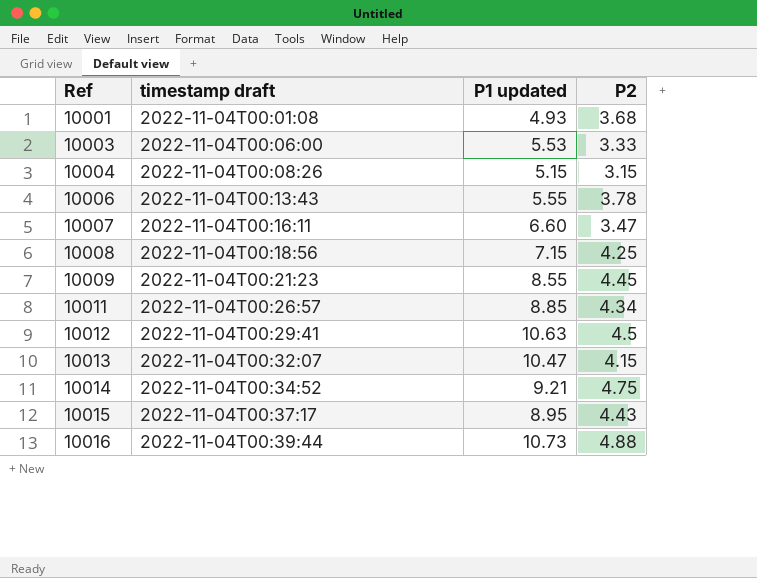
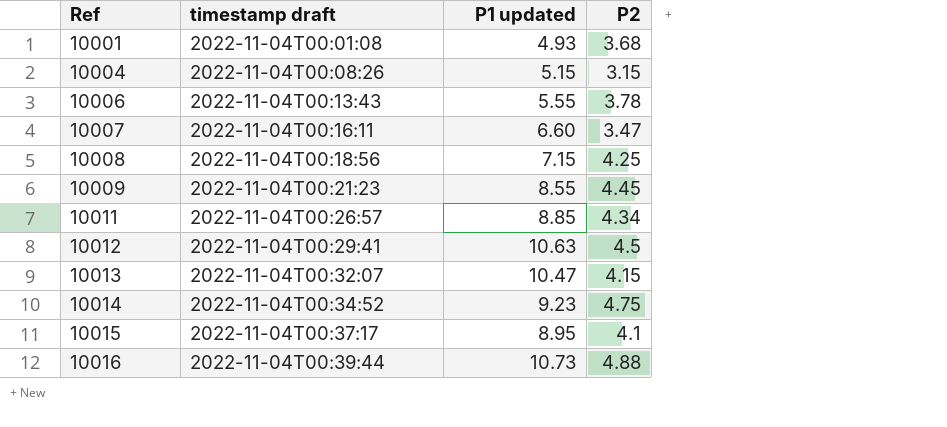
row 10003: 2022-11-04T00:06:00 | 5.53 | 3.33 -> none
10014 | P1 updated: 9.21 -> 9.23
10015 | P2: 4.43 -> 4.1

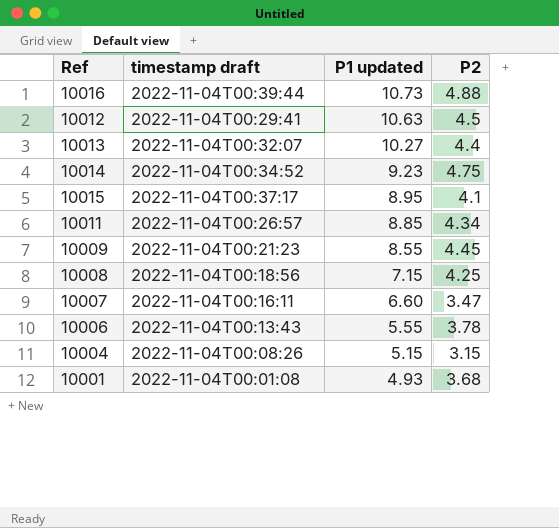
row order: Ref ascending -> P1 updated descending
10013 | P1 updated: 10.47 -> 10.27
10013 | P2: 4.15 -> 4.4

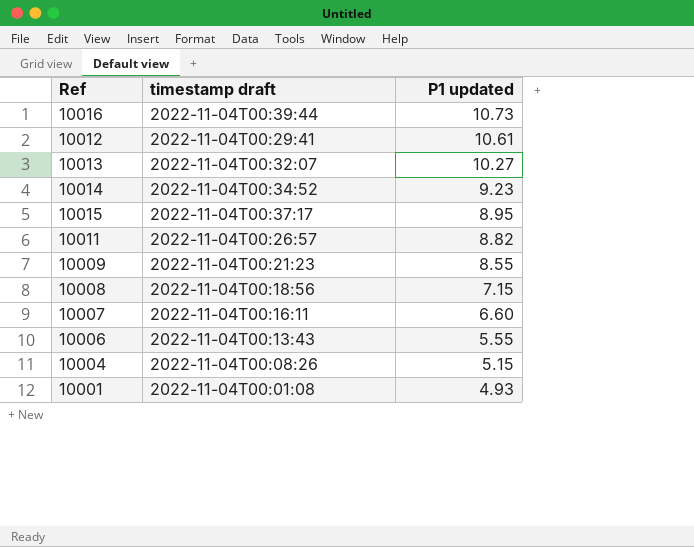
column P2 | position: 4 -> none
10012 | P1 updated: 10.63 -> 10.61
10011 | P1 updated: 8.85 -> 8.82

